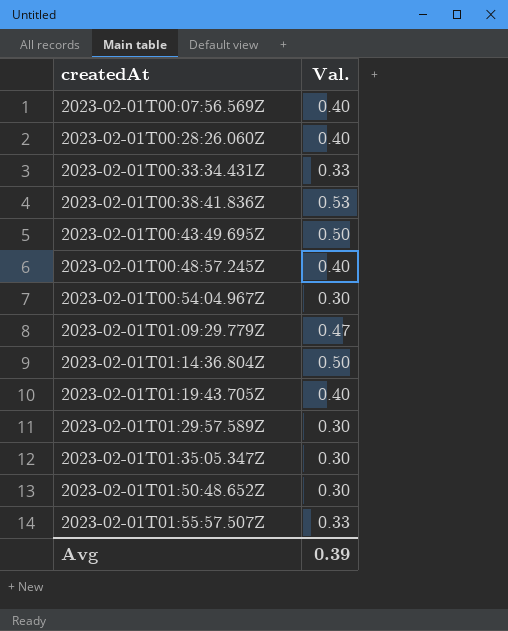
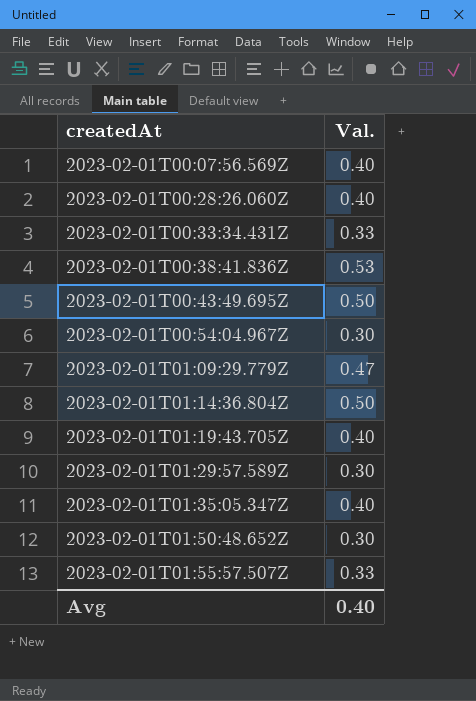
row 2023-02-01T00:48:57.245Z: 0.40 -> none
2023-02-01T01:35:05.347Z | Val.: 0.30 -> 0.40
Avg | Val.: 0.39 -> 0.40

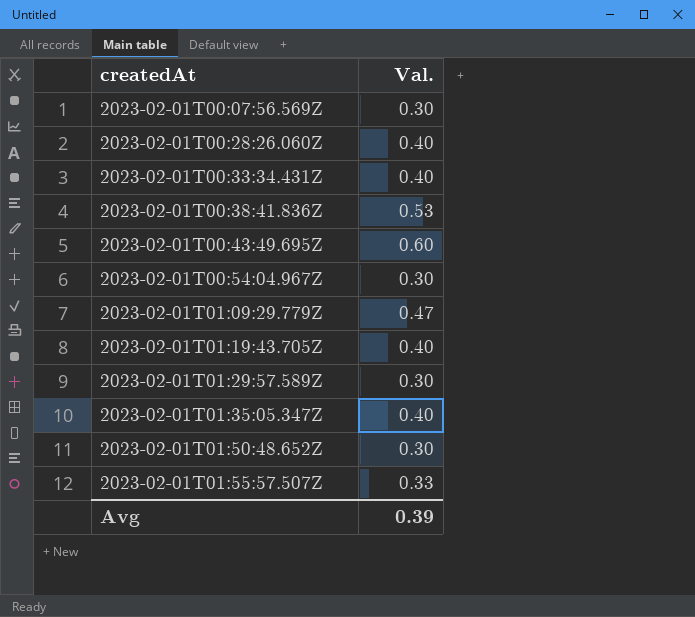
row 2023-02-01T01:14:36.804Z: 0.50 -> none
2023-02-01T00:07:56.569Z | Val.: 0.40 -> 0.30
2023-02-01T00:33:34.431Z | Val.: 0.33 -> 0.40
2023-02-01T00:43:49.695Z | Val.: 0.50 -> 0.60
Avg | Val.: 0.40 -> 0.39

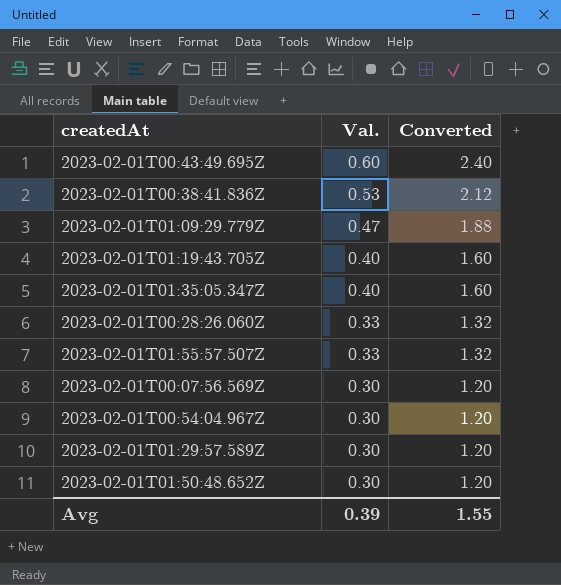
row order: createdAt ascending -> Val. descending
column Converted | formula: none -> [Val.] * 4
row 2023-02-01T00:33:34.431Z: 0.40 -> none
2023-02-01T00:28:26.060Z | Val.: 0.40 -> 0.33

